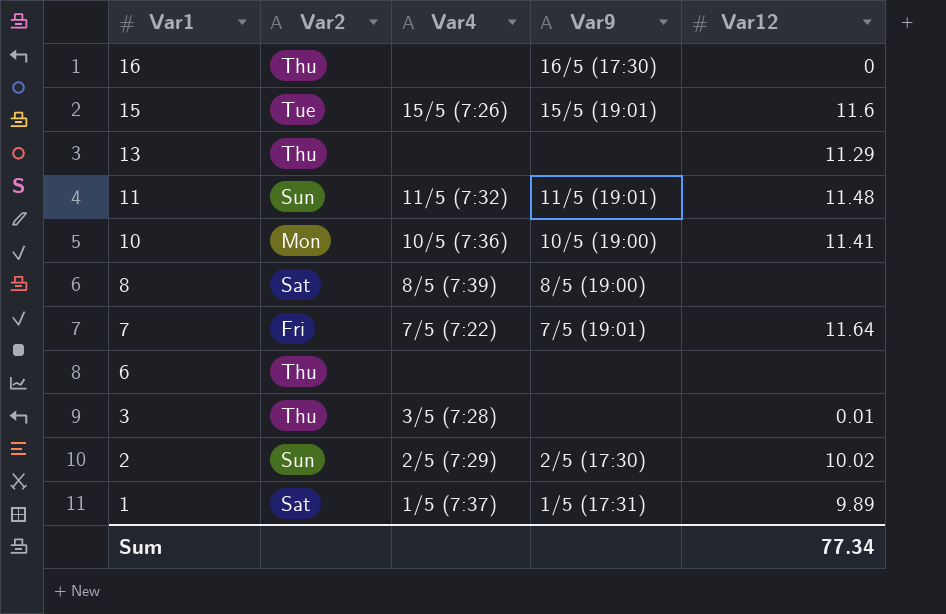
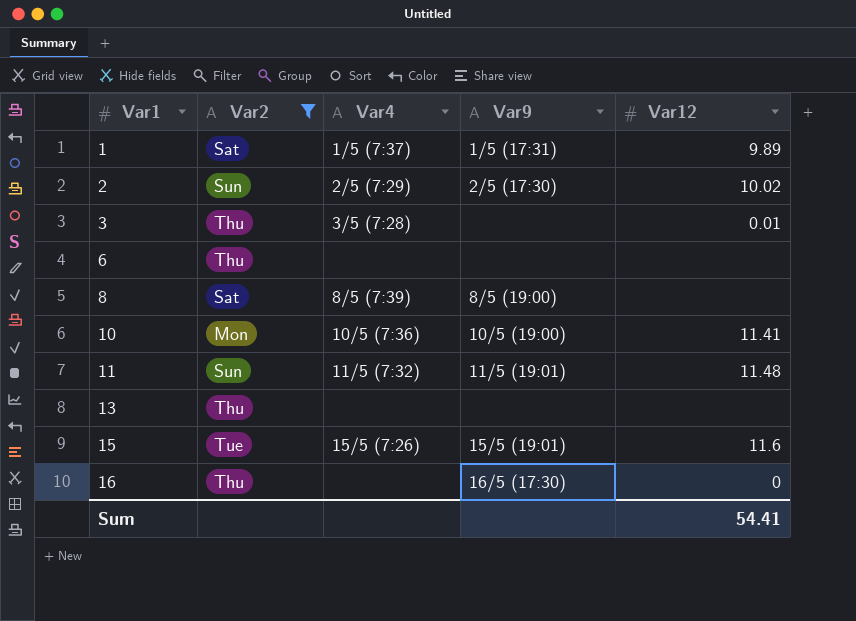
filter: none -> Var2 != Fri
row order: Var1 descending -> Var1 ascending
13 | Var12: 11.29 -> none
Sum | Var12: 77.34 -> 54.41

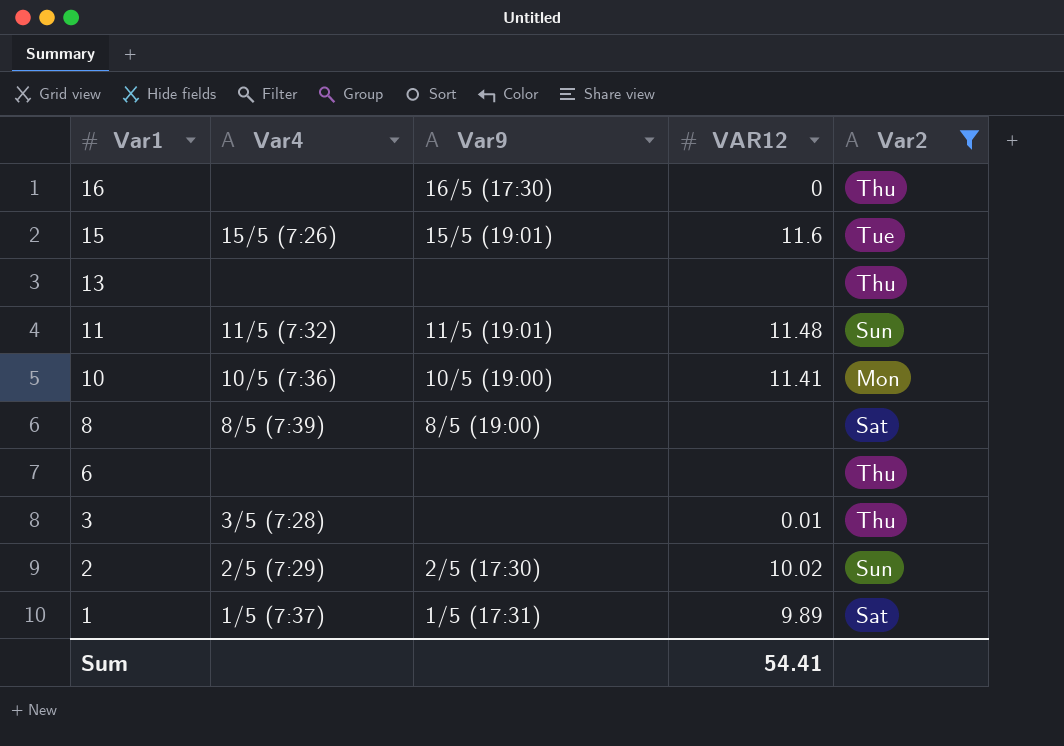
row order: Var1 ascending -> Var1 descending
column name: Var12 -> VAR12
column Var2 | position: 2 -> 5

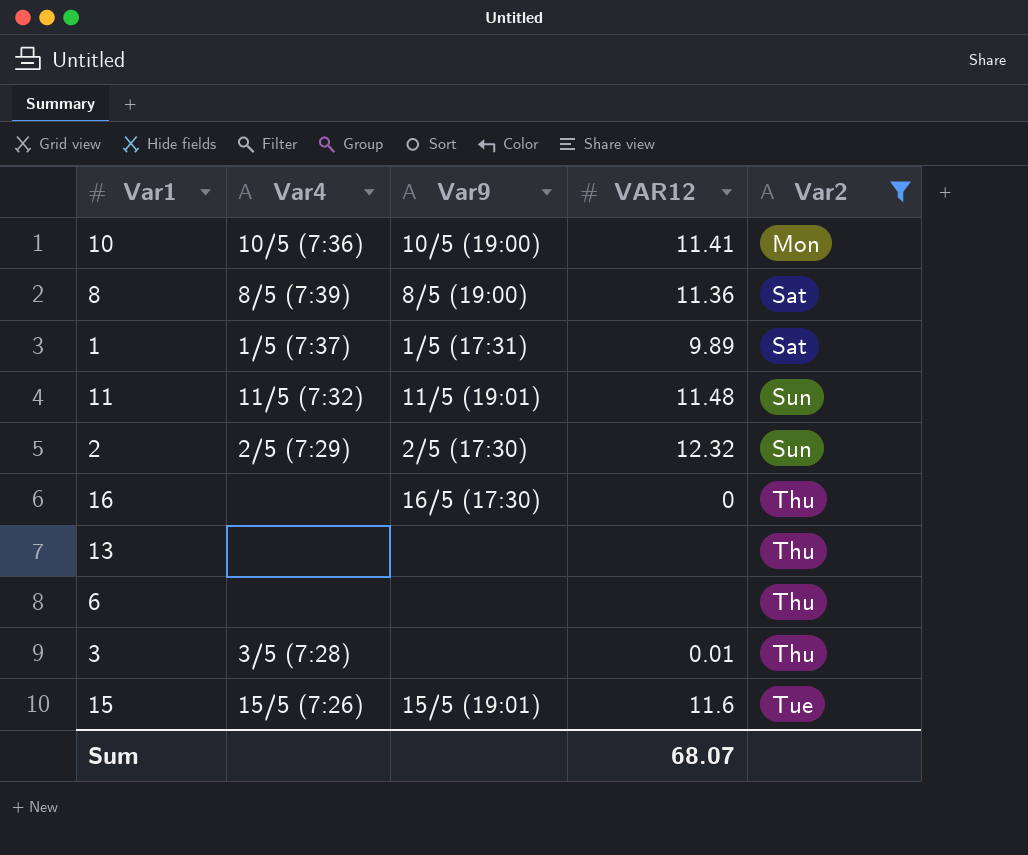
row order: Var1 descending -> Var2 ascending
8 | VAR12: none -> 11.36
2 | VAR12: 10.02 -> 12.32
Sum | VAR12: 54.41 -> 68.07

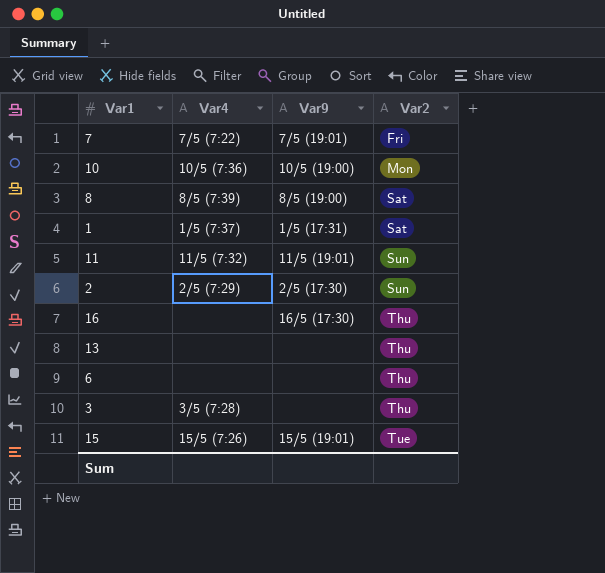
filter: Var2 != Fri -> none
column VAR12 | position: 4 -> none

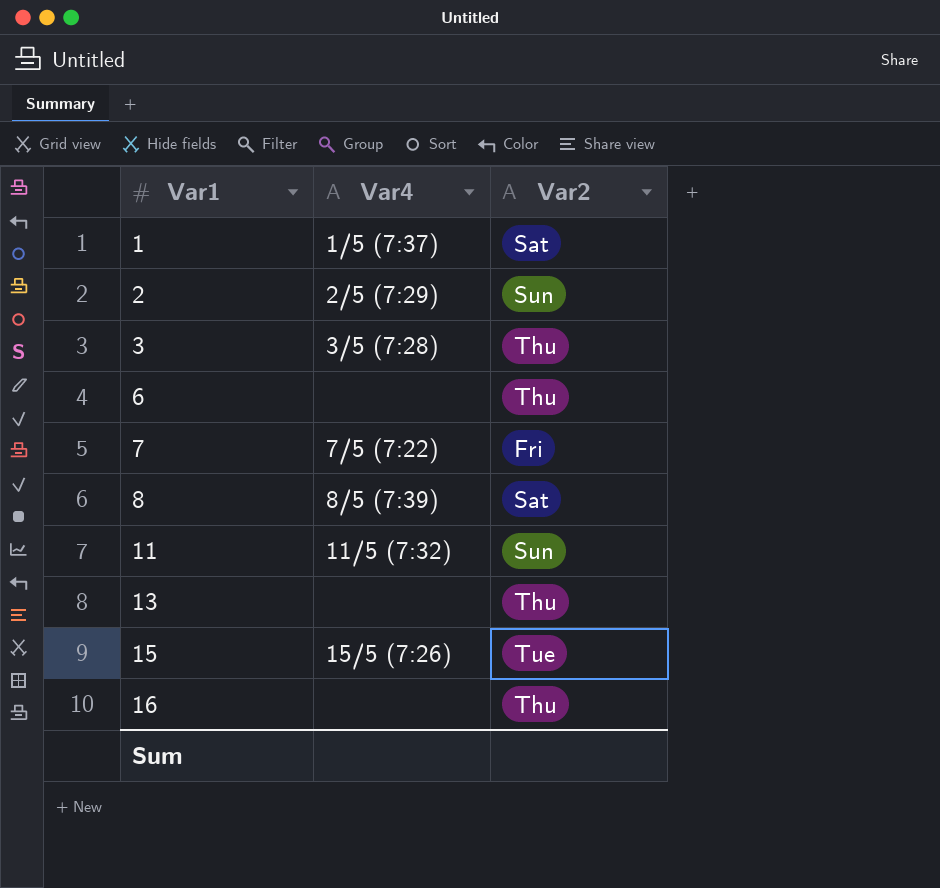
row order: Var2 ascending -> Var1 ascending
column Var9 | position: 3 -> none
row 10: 10/5 (7:36) | 10/5 (19:00) | Mon -> none

